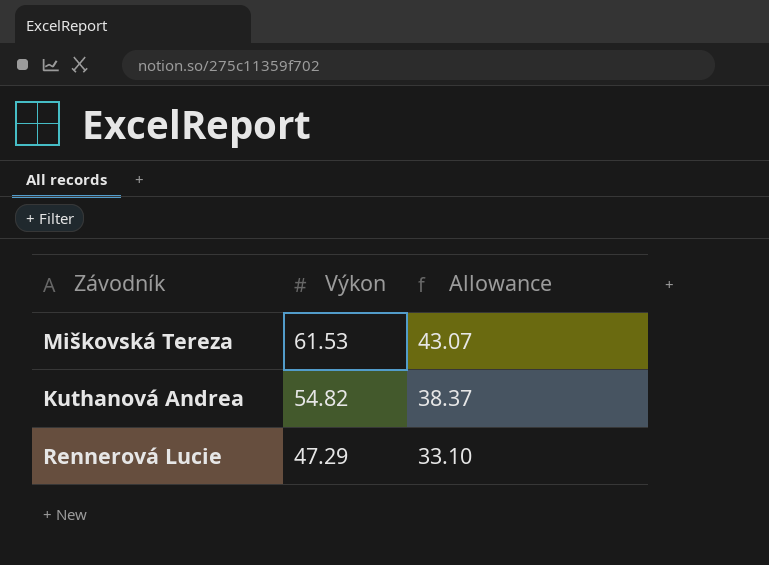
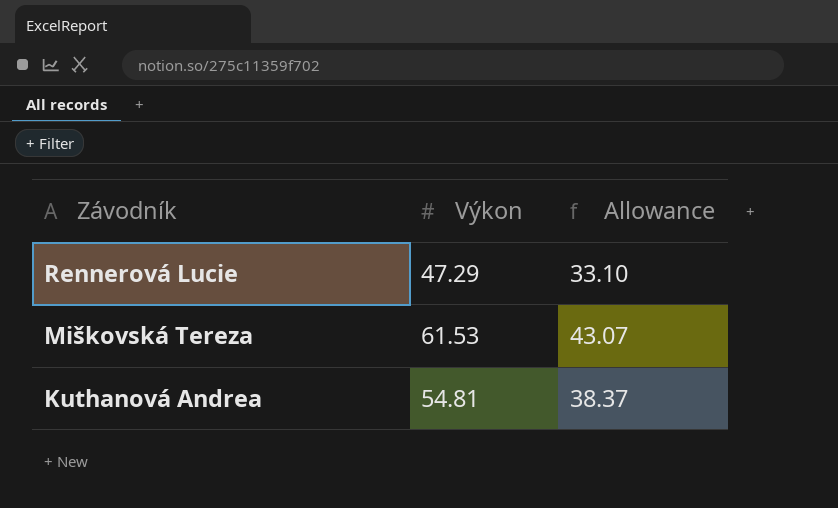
row order: Výkon descending -> Závodník descending
Kuthanová Andrea | Výkon: 54.82 -> 54.81

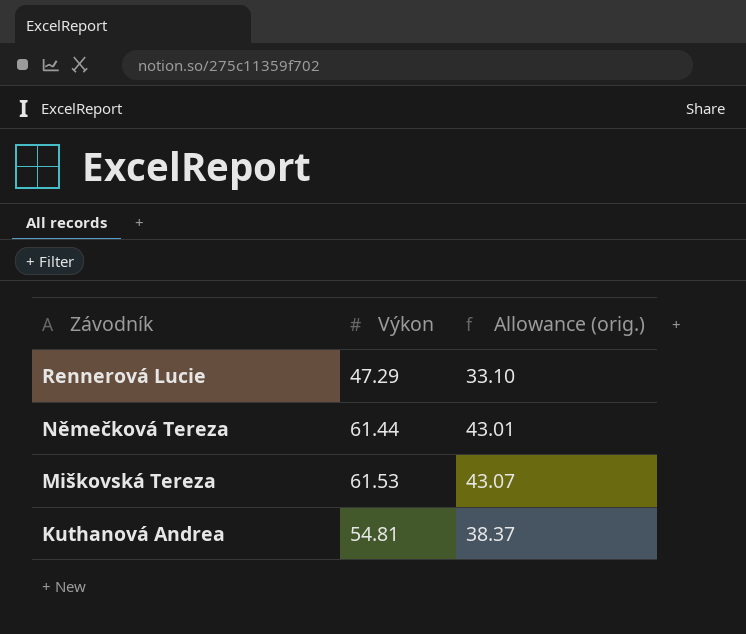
column name: Allowance -> Allowance (orig.)
row Němečková Tereza: none -> 61.44 | 43.01

